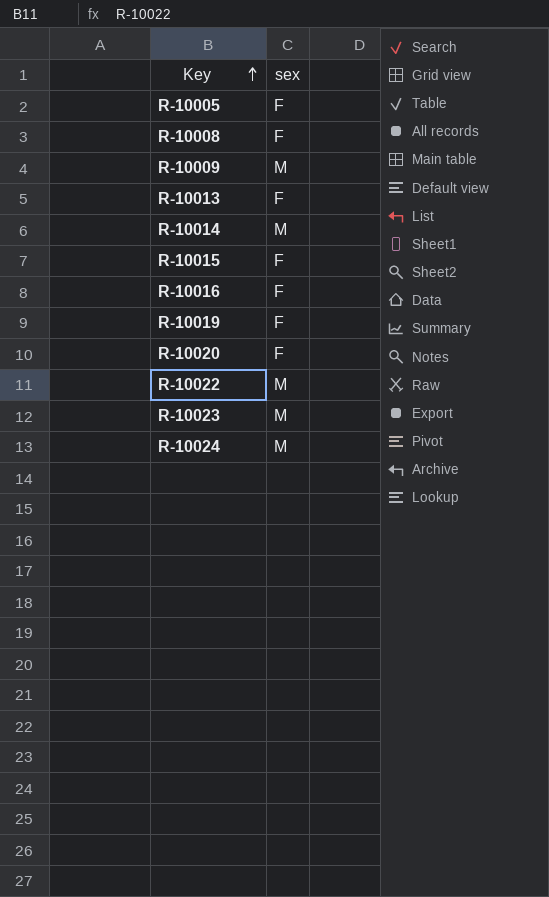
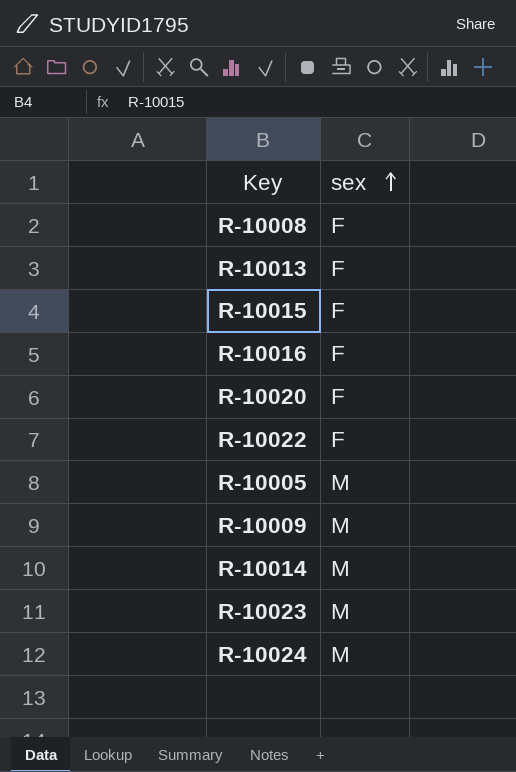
row order: Key ascending -> sex ascending
row R-10019: F -> none
R-10022 | sex: M -> F
R-10005 | sex: F -> M

